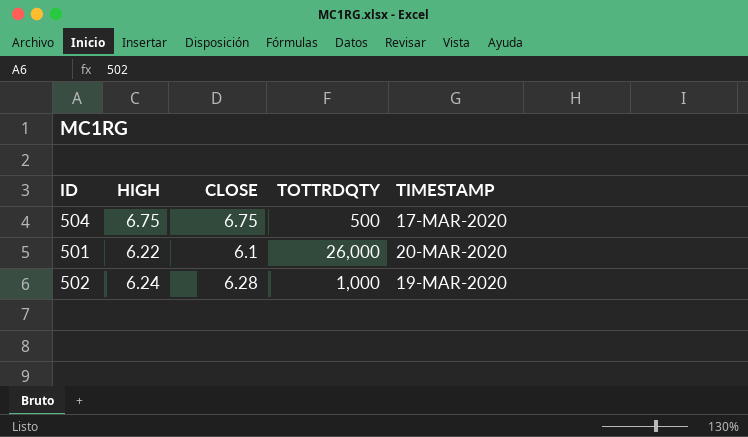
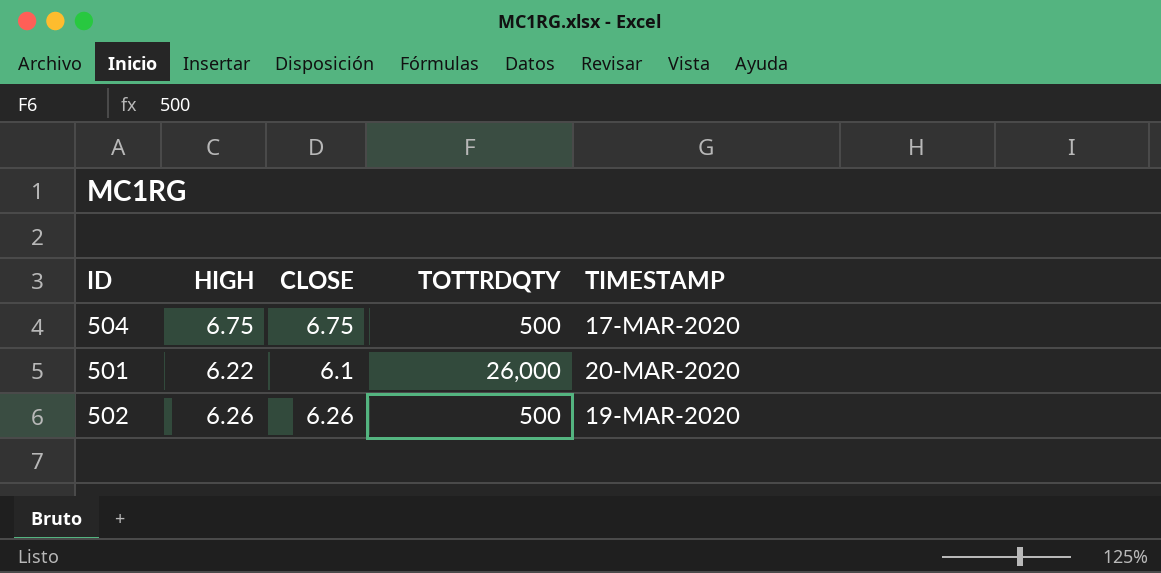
502 | HIGH: 6.24 -> 6.26
502 | CLOSE: 6.28 -> 6.26
502 | TOTTRDQTY: 1,000 -> 500

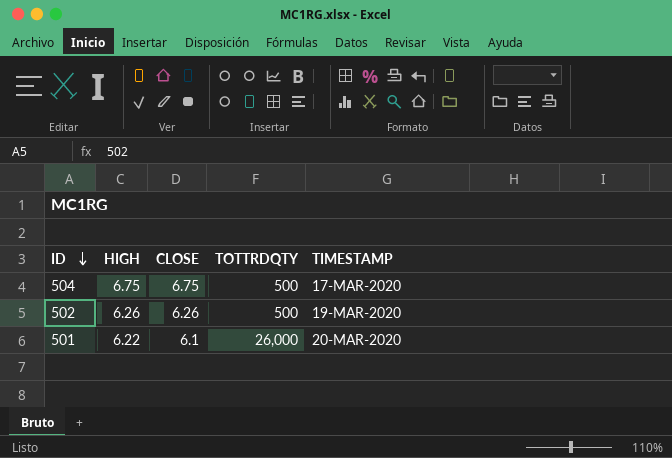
row order: none -> ID descending

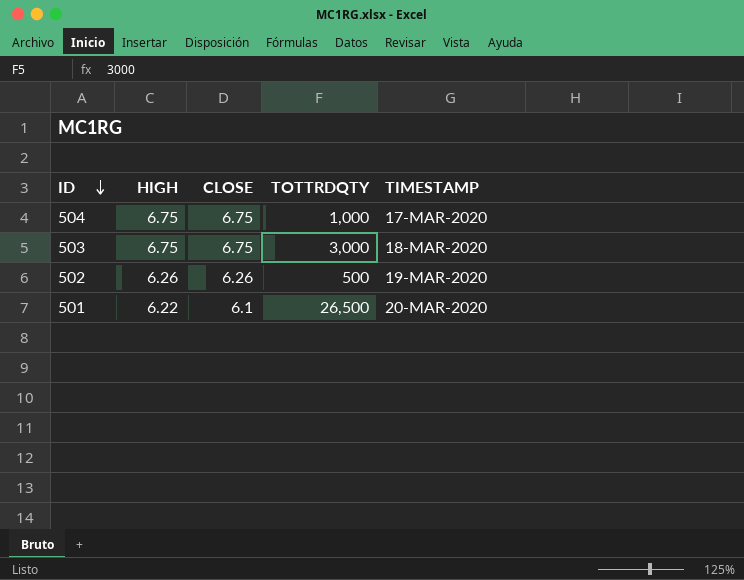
504 | TOTTRDQTY: 500 -> 1,000
row 503: none -> 6.75 | 6.75 | 3,000 | 18-MAR-2020
501 | TOTTRDQTY: 26,000 -> 26,500

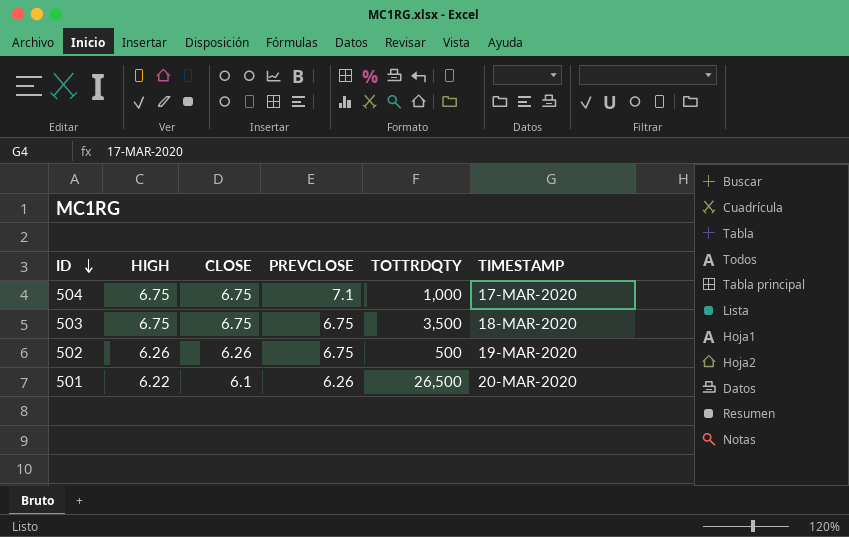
column PREVCLOSE | position: none -> 4
503 | TOTTRDQTY: 3,000 -> 3,500

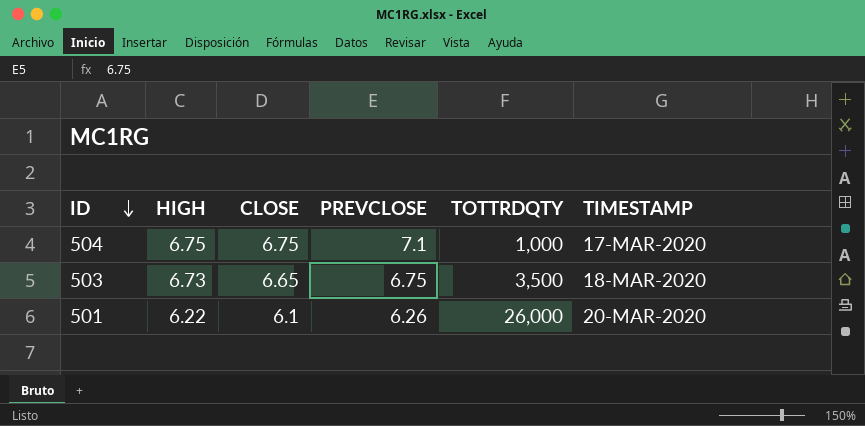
row 502: 6.26 | 6.26 | 6.75 | 500 | 19-MAR-2020 -> none
503 | HIGH: 6.75 -> 6.73
503 | CLOSE: 6.75 -> 6.65
501 | TOTTRDQTY: 26,500 -> 26,000

